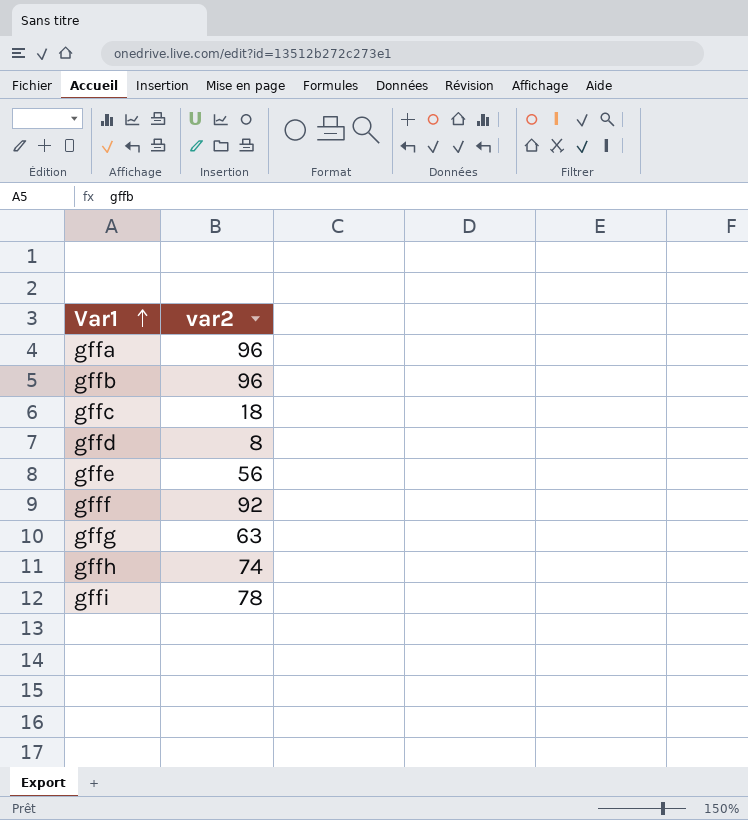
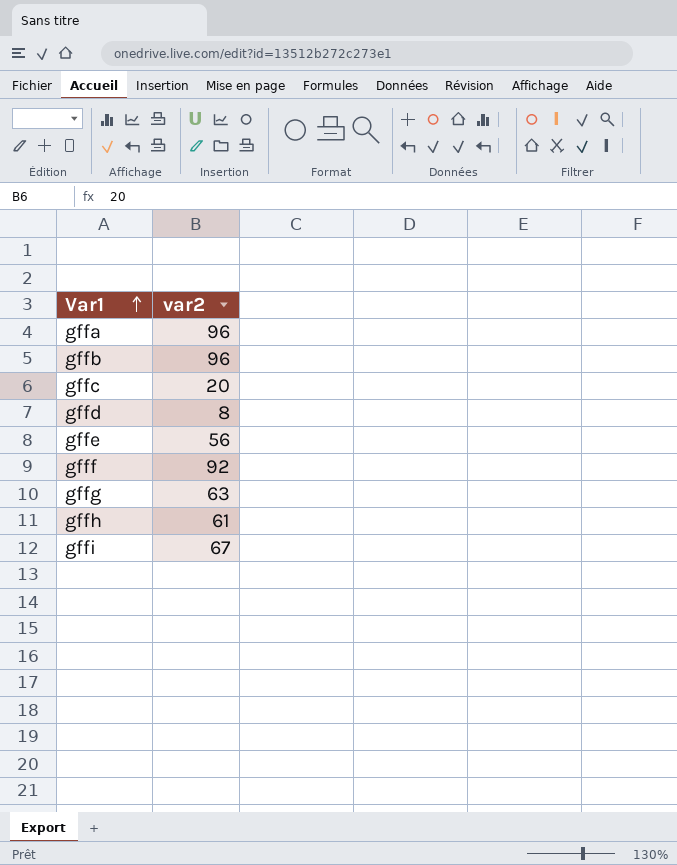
gffc | var2: 18 -> 20
gffh | var2: 74 -> 61
gffi | var2: 78 -> 67

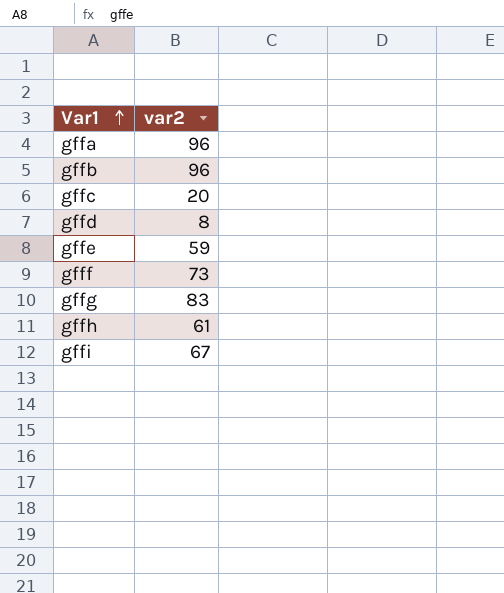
gffe | var2: 56 -> 59
gfff | var2: 92 -> 73
gffg | var2: 63 -> 83

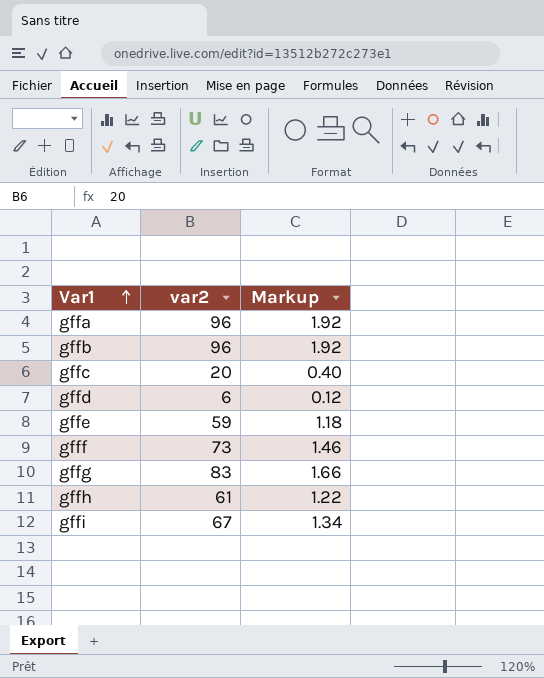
column Markup | formula: none -> [var2] * 0.02
gffd | var2: 8 -> 6

